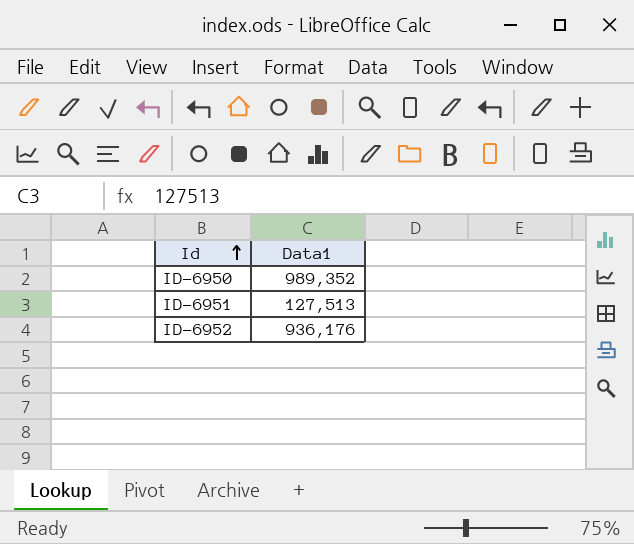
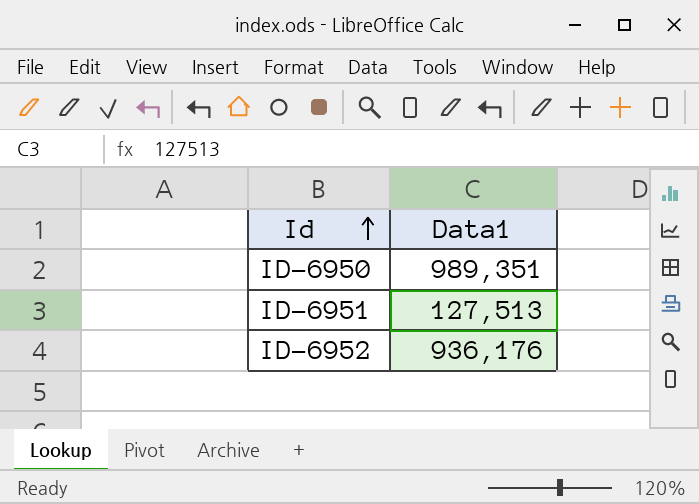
ID-6950 | Data1: 989,352 -> 989,351

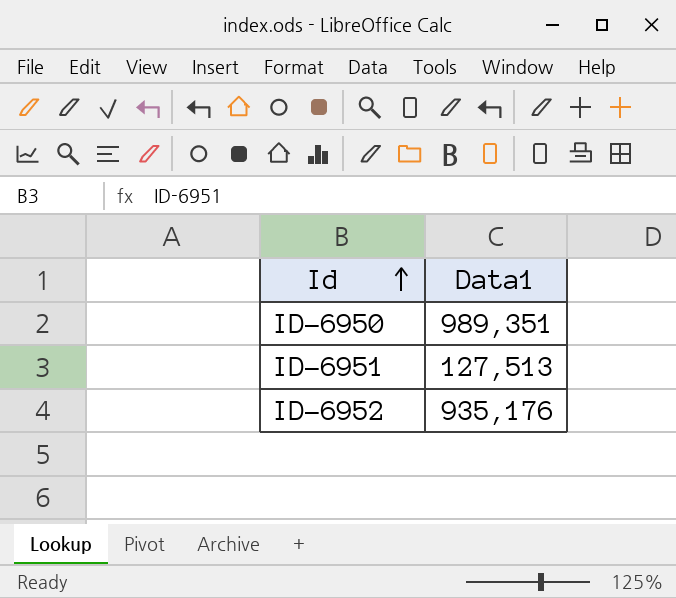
ID-6952 | Data1: 936,176 -> 935,176

